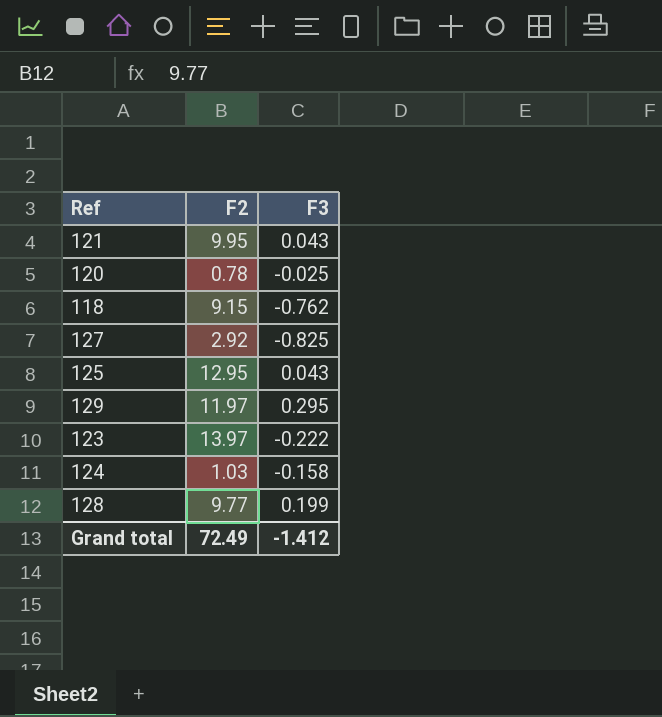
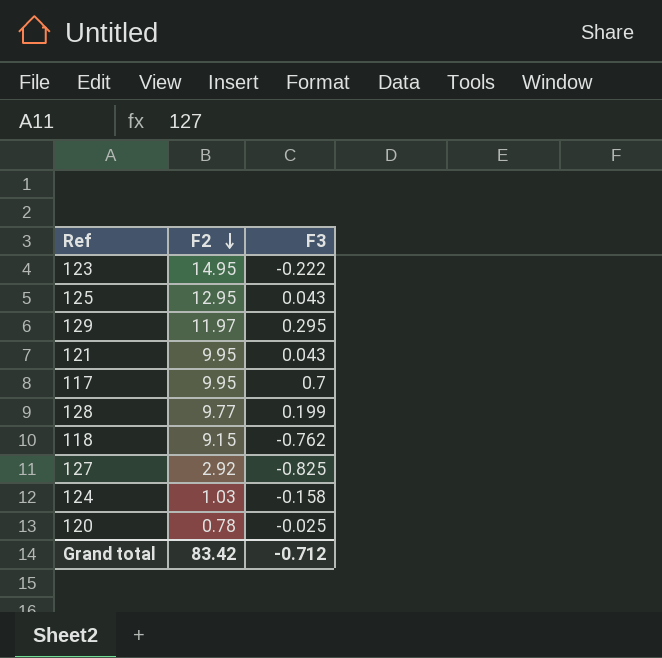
row order: none -> F2 descending
123 | F2: 13.97 -> 14.95
row 117: none -> 9.95 | 0.7
Grand total | F2: 72.49 -> 83.42
Grand total | F3: -1.412 -> -0.712

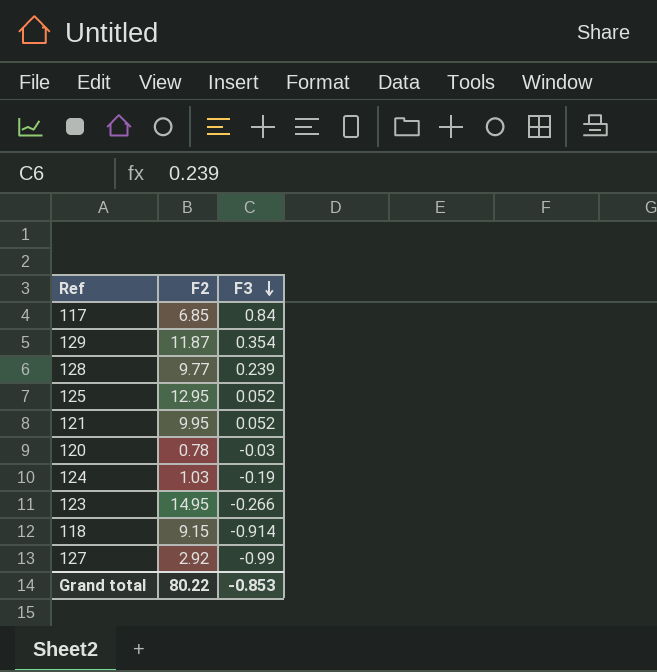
row order: F2 descending -> F3 descending
117 | F2: 9.95 -> 6.85
117 | F3: 0.7 -> 0.84
129 | F2: 11.97 -> 11.87
129 | F3: 0.295 -> 0.354
128 | F3: 0.199 -> 0.239
125 | F3: 0.043 -> 0.052
121 | F3: 0.043 -> 0.052
120 | F3: -0.025 -> -0.03
124 | F3: -0.158 -> -0.19
123 | F3: -0.222 -> -0.266
118 | F3: -0.762 -> -0.914
127 | F3: -0.825 -> -0.99
Grand total | F2: 83.42 -> 80.22
Grand total | F3: -0.712 -> -0.853

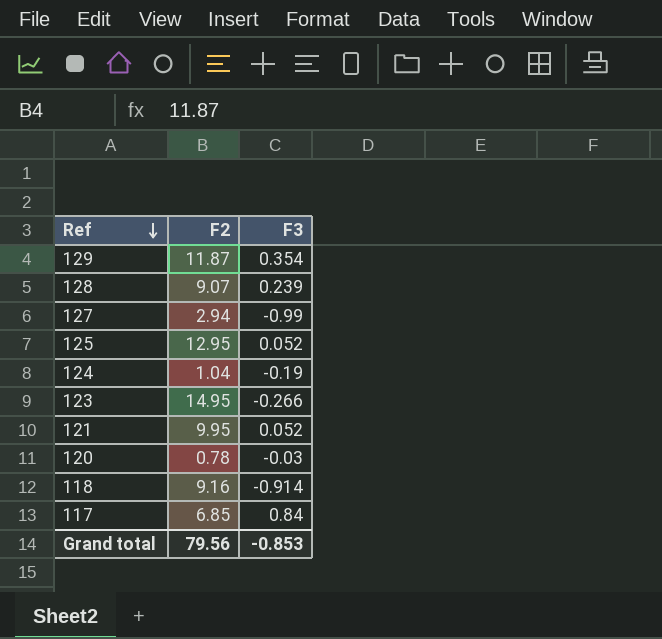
row order: F3 descending -> Ref descending
128 | F2: 9.77 -> 9.07
127 | F2: 2.92 -> 2.94
124 | F2: 1.03 -> 1.04
118 | F2: 9.15 -> 9.16
Grand total | F2: 80.22 -> 79.56

